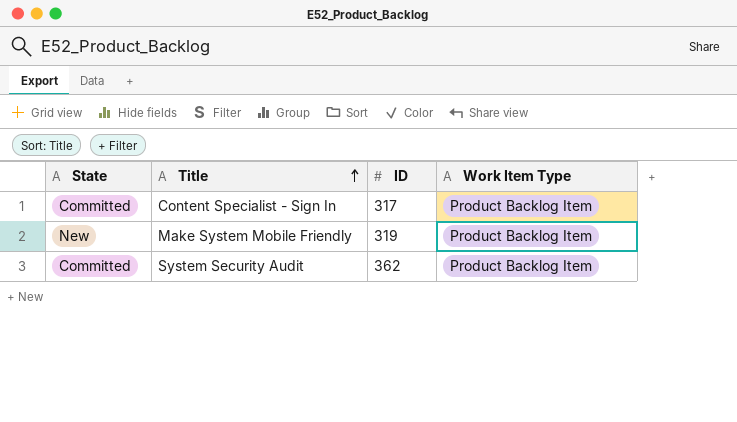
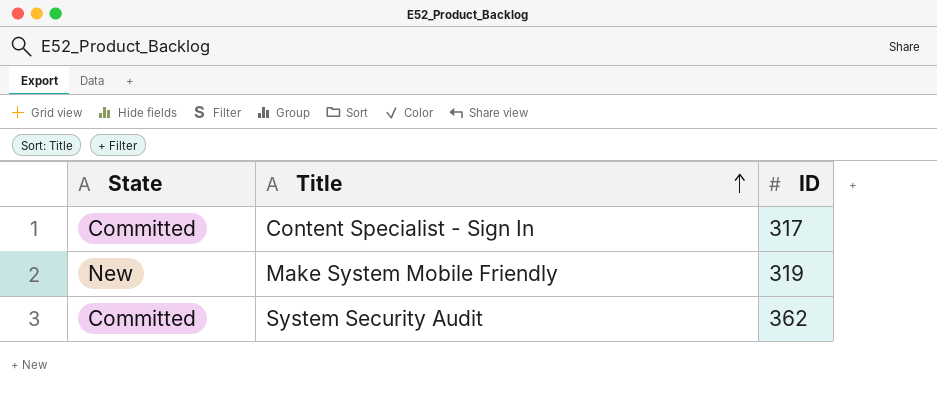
column Work Item Type | position: 4 -> none

